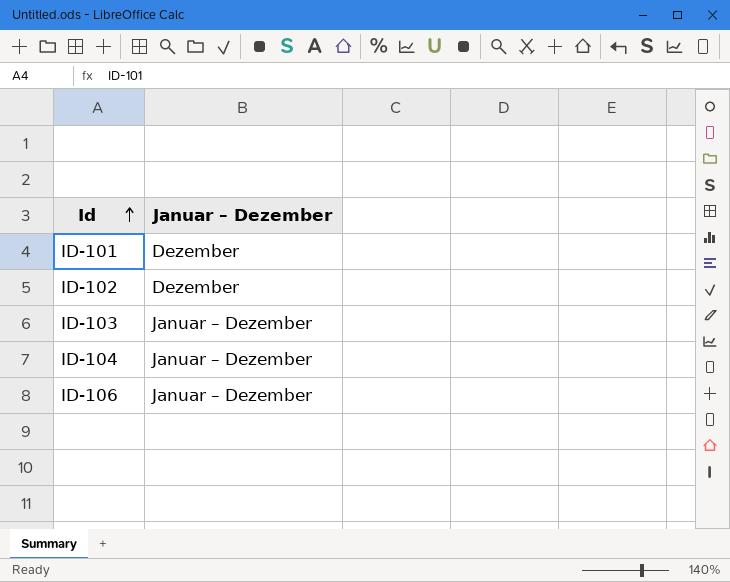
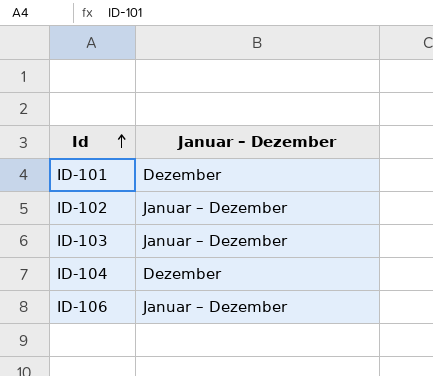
ID-102 | Januar – Dezember: Dezember -> Januar – Dezember
ID-104 | Januar – Dezember: Januar – Dezember -> Dezember

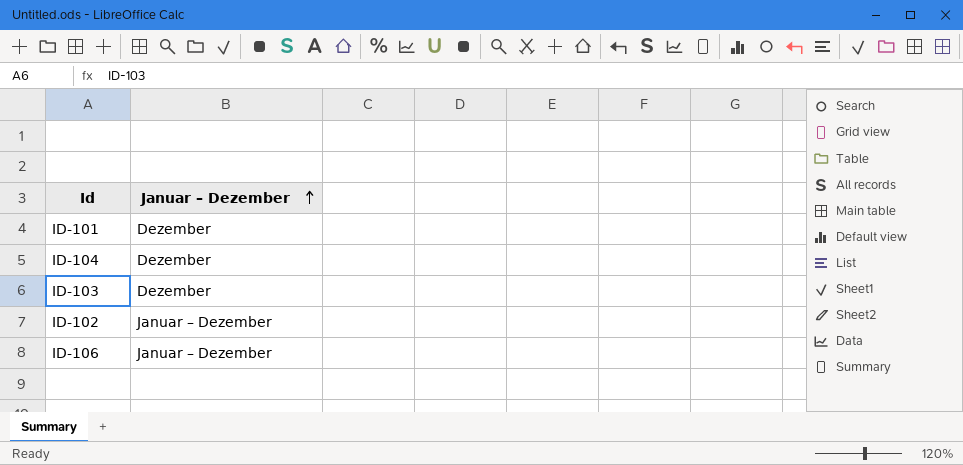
row order: Id ascending -> Januar – Dezember ascending
ID-103 | Januar – Dezember: Januar – Dezember -> Dezember

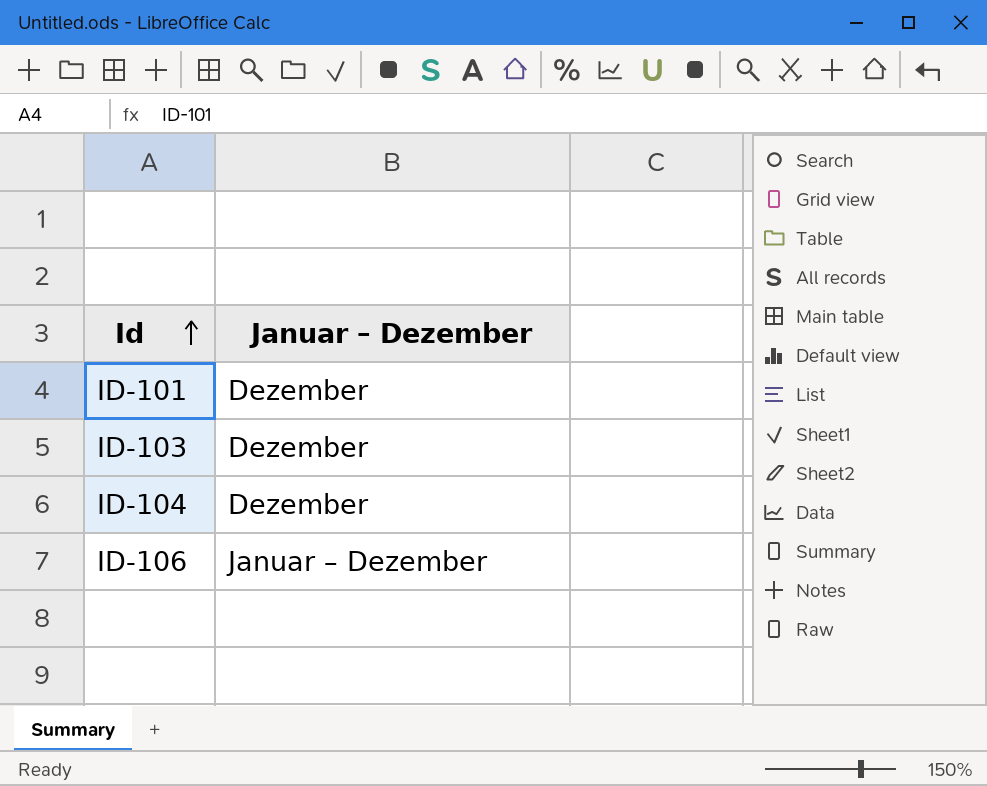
row order: Januar – Dezember ascending -> Id ascending
row ID-102: Januar – Dezember -> none

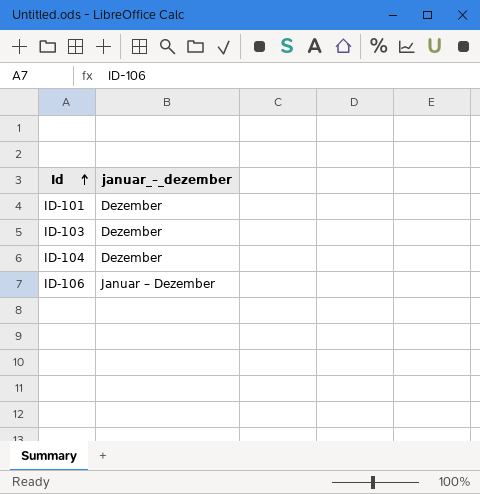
column name: Januar – Dezember -> januar_–_dezember

